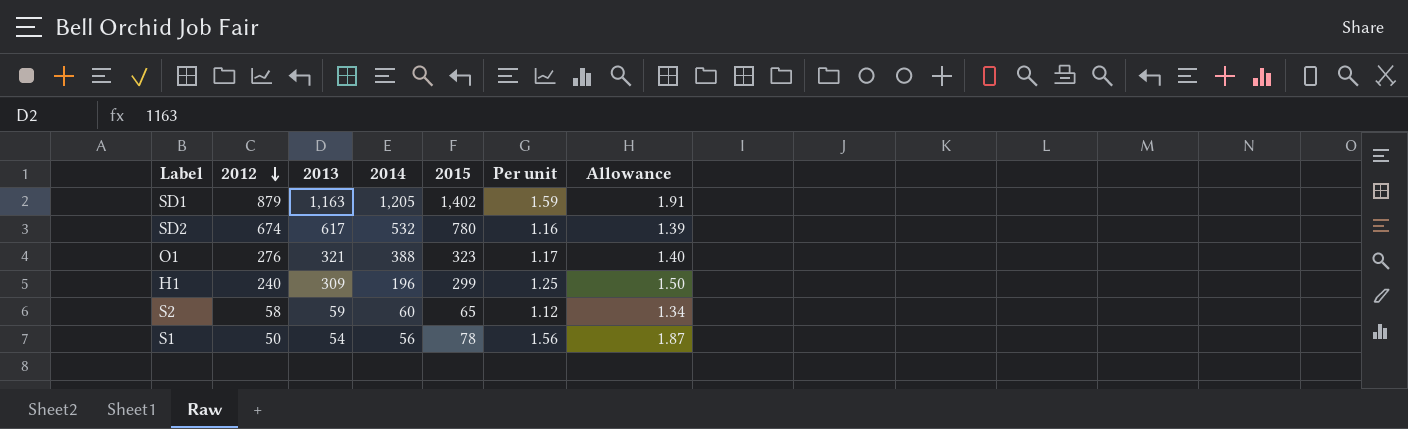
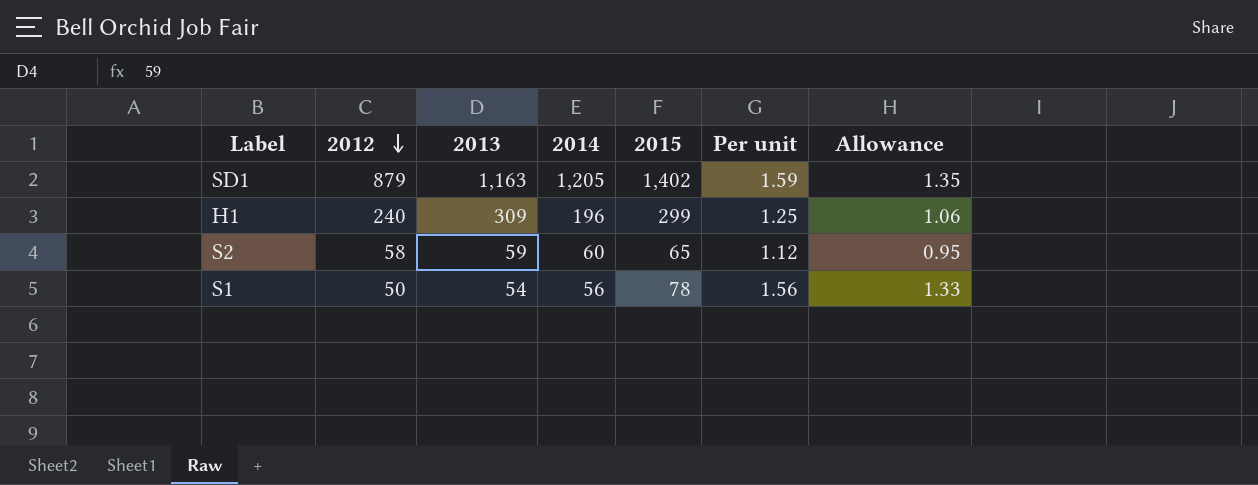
column Allowance | formula: [Per unit] * 1.2 -> [Per unit] * 0.85
row SD2: 674 | 617 | 532 | 780 | 1.16 | 1.39 -> none
row O1: 276 | 321 | 388 | 323 | 1.17 | 1.40 -> none

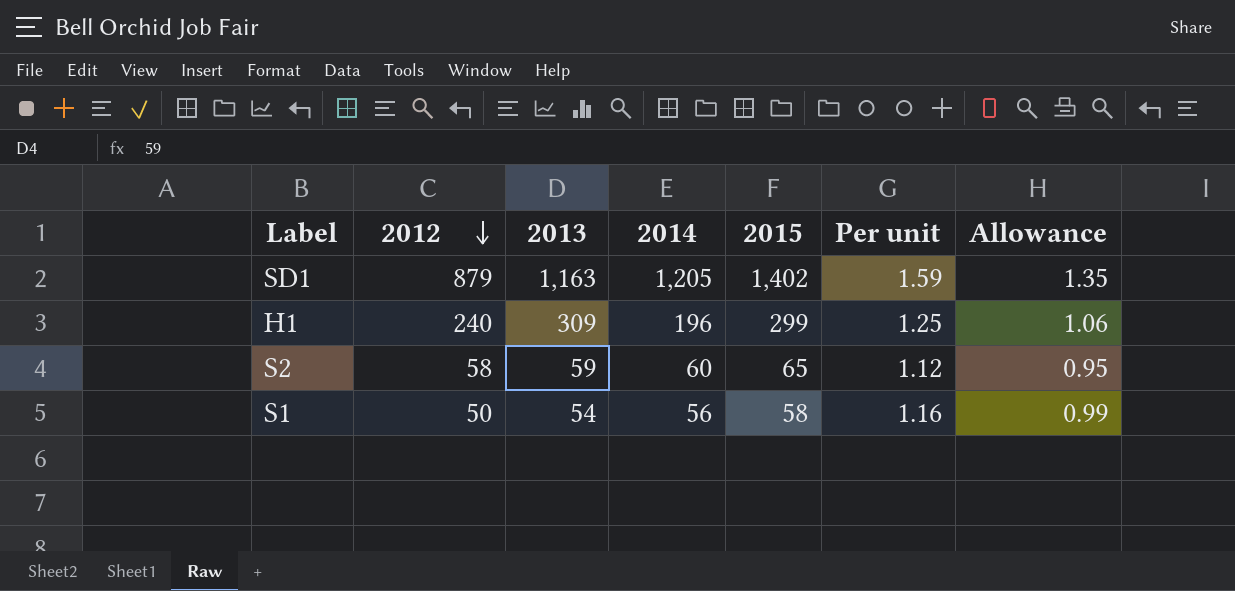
S1 | 2015: 78 -> 58
S1 | Per unit: 1.56 -> 1.16
S1 | Allowance: 1.33 -> 0.99

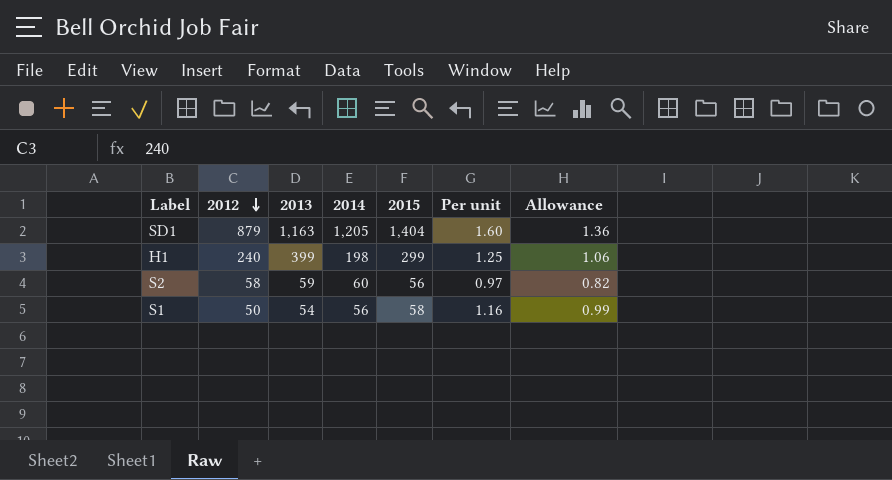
SD1 | 2015: 1,402 -> 1,404
SD1 | Per unit: 1.59 -> 1.60
SD1 | Allowance: 1.35 -> 1.36
H1 | 2013: 309 -> 399
H1 | 2014: 196 -> 198
S2 | 2015: 65 -> 56
S2 | Per unit: 1.12 -> 0.97
S2 | Allowance: 0.95 -> 0.82

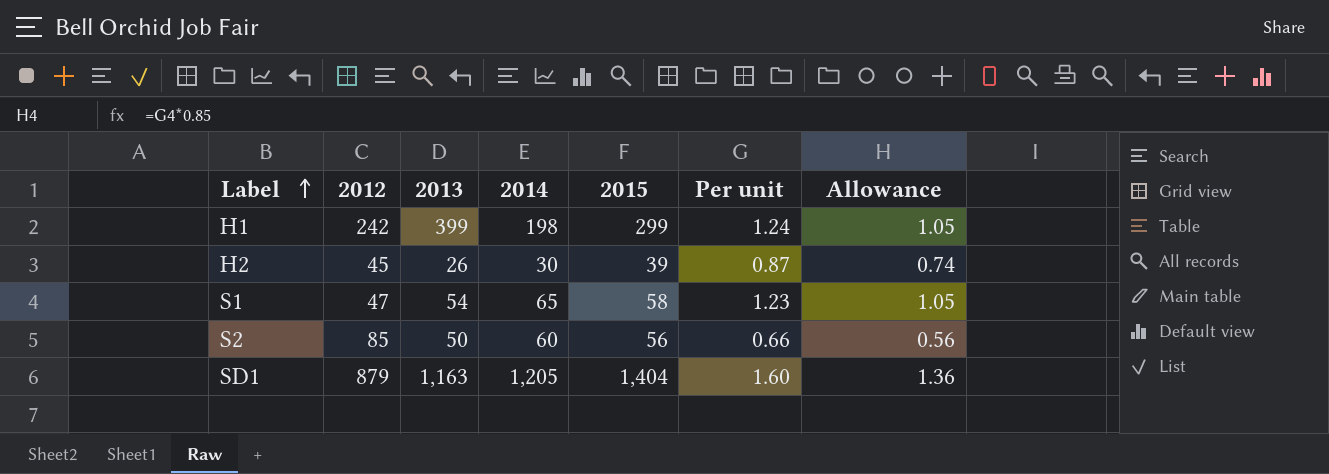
row order: 2012 descending -> Label ascending
H1 | 2012: 240 -> 242
H1 | Per unit: 1.25 -> 1.24
H1 | Allowance: 1.06 -> 1.05
row H2: none -> 45 | 26 | 30 | 39 | 0.87 | 0.74
S1 | 2012: 50 -> 47
S1 | 2014: 56 -> 65
S1 | Per unit: 1.16 -> 1.23
S1 | Allowance: 0.99 -> 1.05
S2 | 2012: 58 -> 85
S2 | 2013: 59 -> 50
S2 | Per unit: 0.97 -> 0.66
S2 | Allowance: 0.82 -> 0.56

